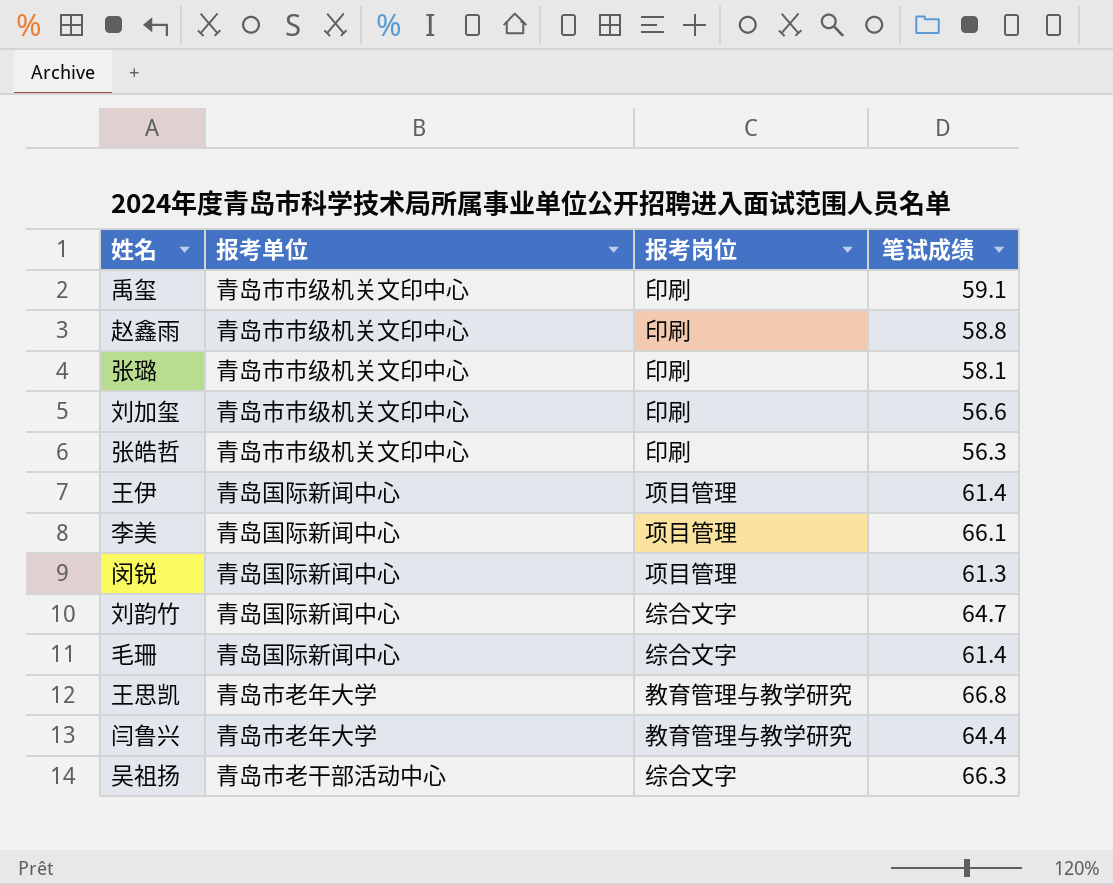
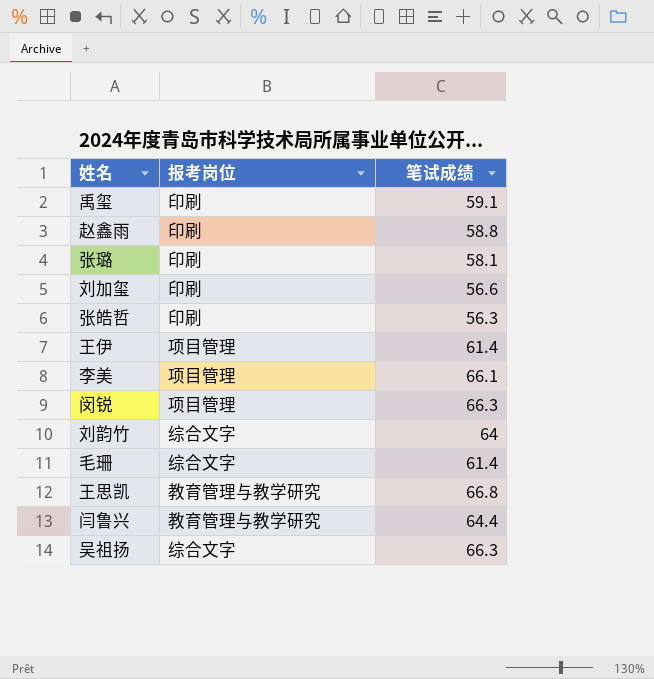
column 报考单位 | position: 2 -> none
闵锐 | 笔试成绩: 61.3 -> 66.3
刘韵竹 | 笔试成绩: 64.7 -> 64

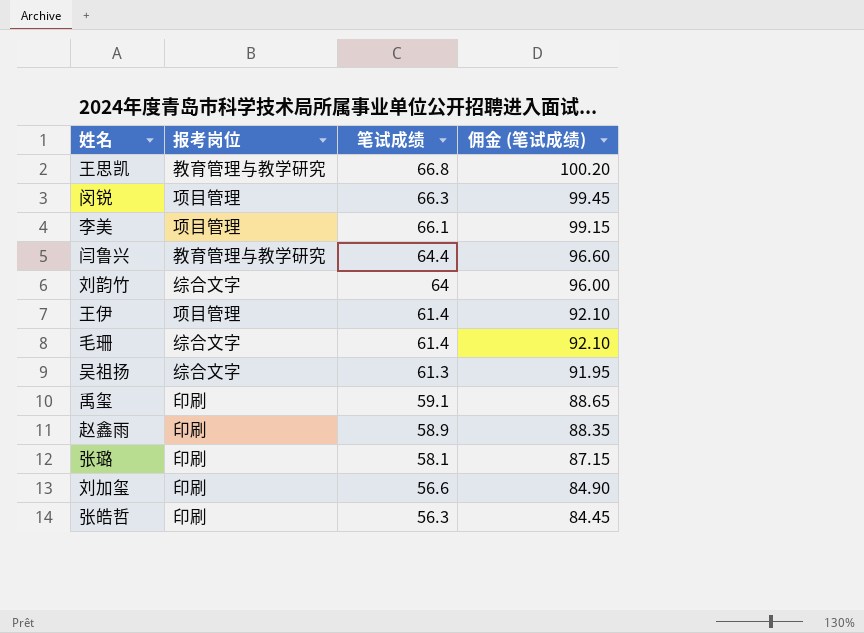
row order: none -> 笔试成绩 descending
column 佣金 (笔试成绩) | formula: none -> [笔试成绩] * 1.5
吴祖扬 | 笔试成绩: 66.3 -> 61.3
赵鑫雨 | 笔试成绩: 58.8 -> 58.9

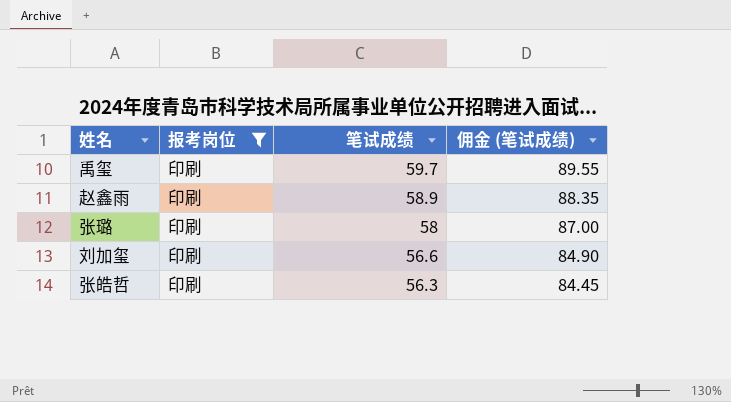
filter: none -> 报考岗位 = 印刷
禹玺 | 笔试成绩: 59.1 -> 59.7
禹玺 | 佣金 (笔试成绩): 88.65 -> 89.55
张璐 | 笔试成绩: 58.1 -> 58
张璐 | 佣金 (笔试成绩): 87.15 -> 87.00

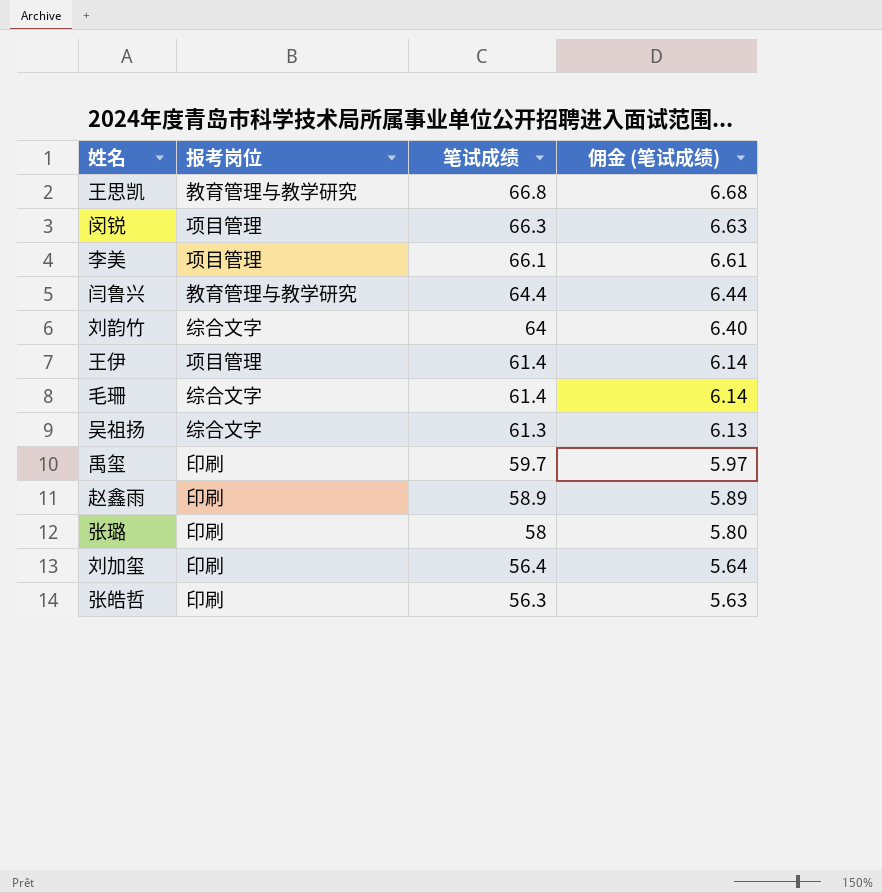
filter: 报考岗位 = 印刷 -> none
column 佣金 (笔试成绩) | formula: [笔试成绩] * 1.5 -> [笔试成绩] * 0.1
刘加玺 | 笔试成绩: 56.6 -> 56.4

